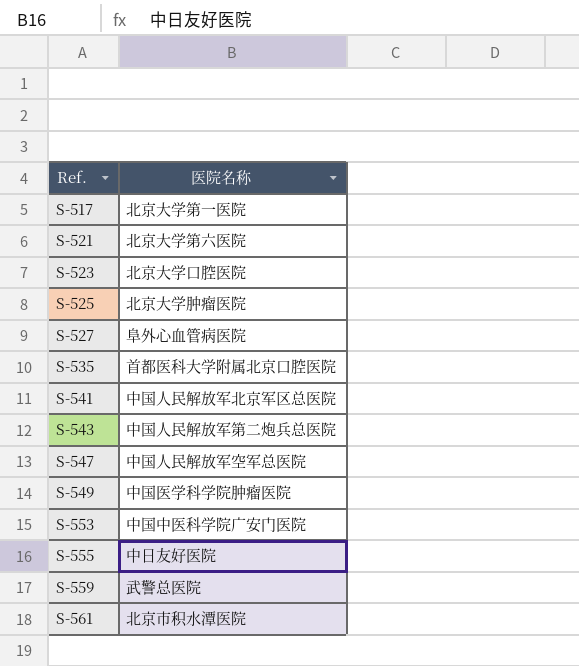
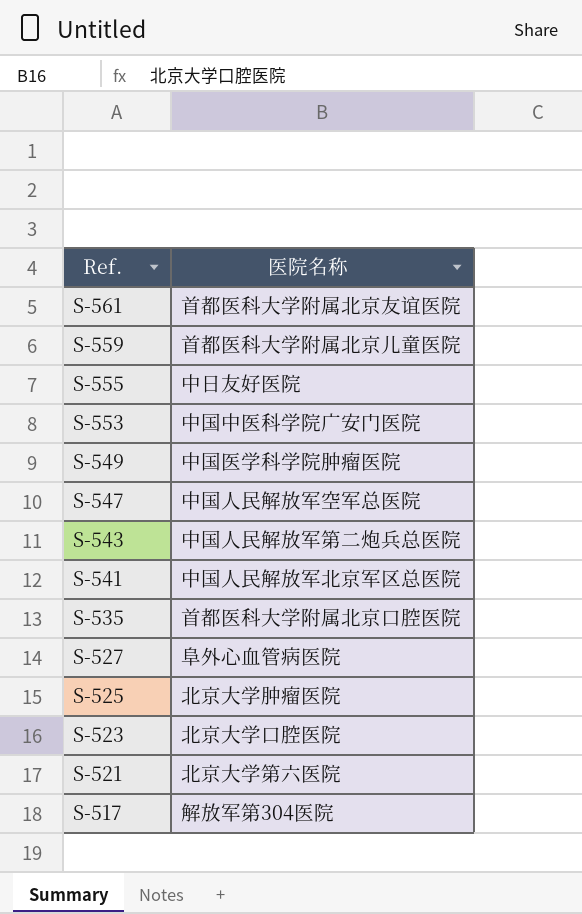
row order: Ref. ascending -> Ref. descending
S-561 | 医院名称: 北京市积水潭医院 -> 首都医科大学附属北京友谊医院
S-559 | 医院名称: 武警总医院 -> 首都医科大学附属北京儿童医院
S-517 | 医院名称: 北京大学第一医院 -> 解放军第304医院

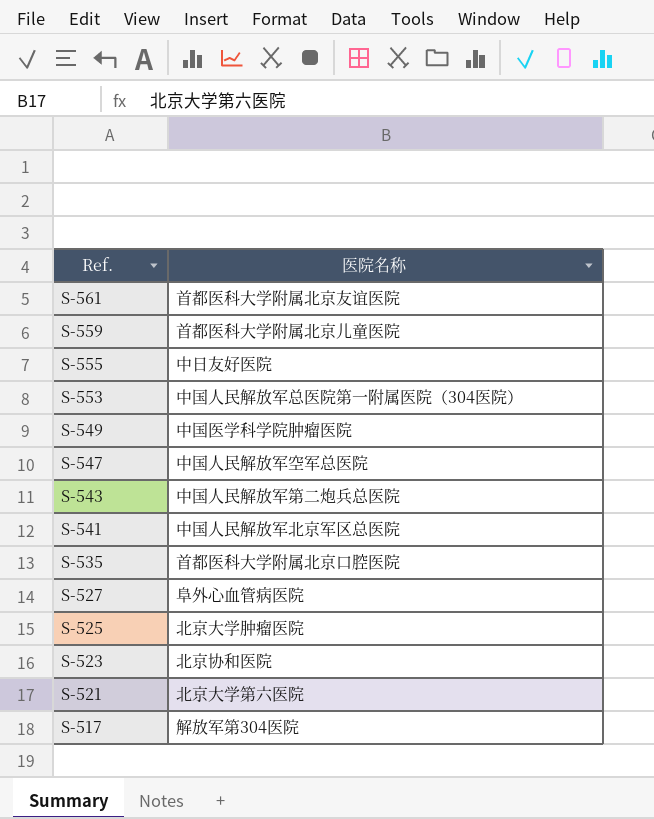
S-553 | 医院名称: 中国中医科学院广安门医院 -> 中国人民解放军总医院第一附属医院（304医院）
S-523 | 医院名称: 北京大学口腔医院 -> 北京协和医院

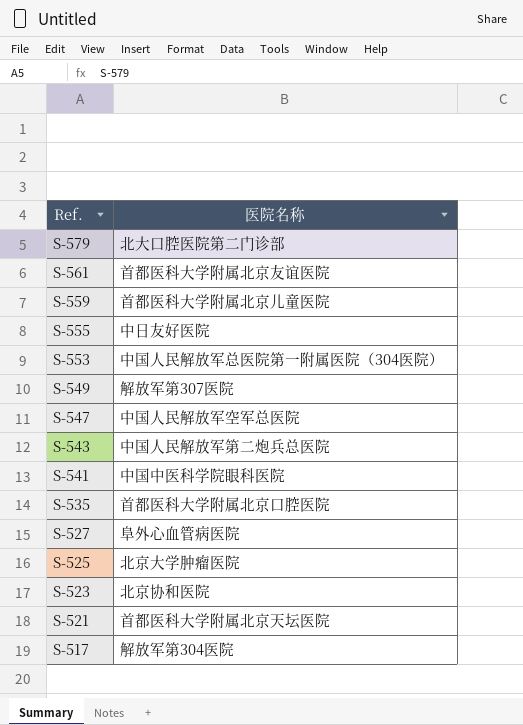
row S-579: none -> 北大口腔医院第二门诊部
S-549 | 医院名称: 中国医学科学院肿瘤医院 -> 解放军第307医院
S-541 | 医院名称: 中国人民解放军北京军区总医院 -> 中国中医科学院眼科医院
S-521 | 医院名称: 北京大学第六医院 -> 首都医科大学附属北京天坛医院

